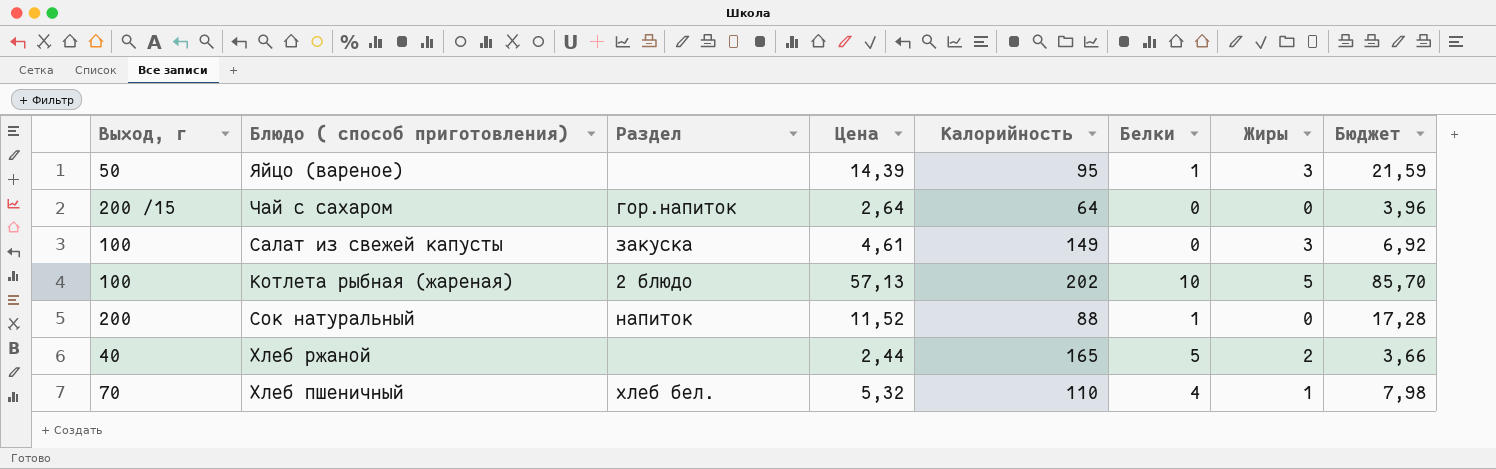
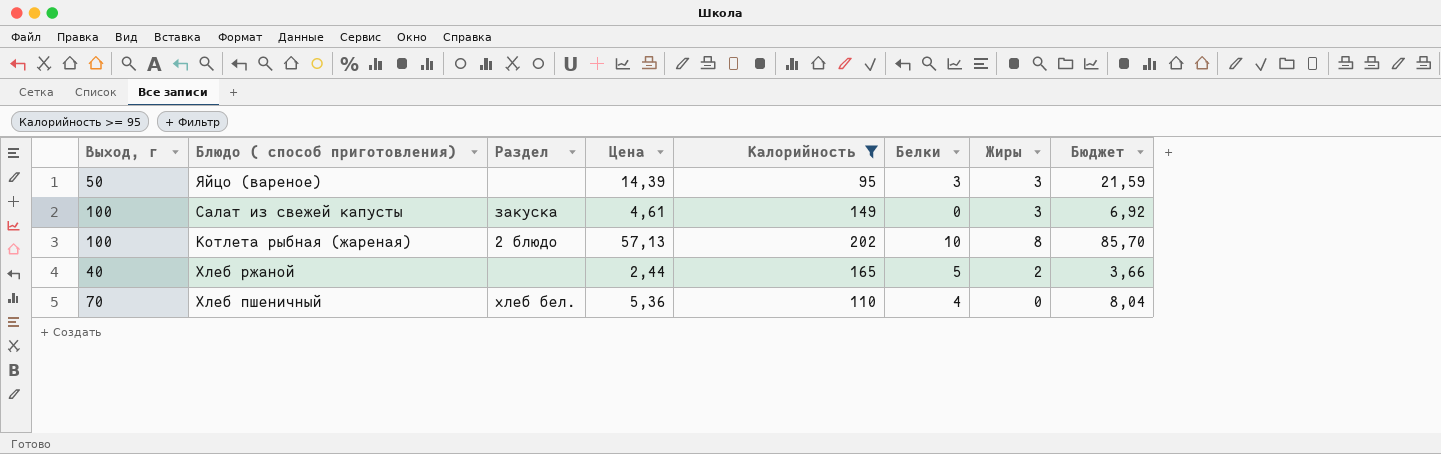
filter: none -> Калорийность >= 95
Яйцо (вареное) | Белки: 1 -> 3
Котлета рыбная (жареная) | Жиры: 5 -> 8
Хлеб пшеничный | Цена: 5,32 -> 5,36
Хлеб пшеничный | Жиры: 1 -> 0
Хлеб пшеничный | Бюджет: 7,98 -> 8,04

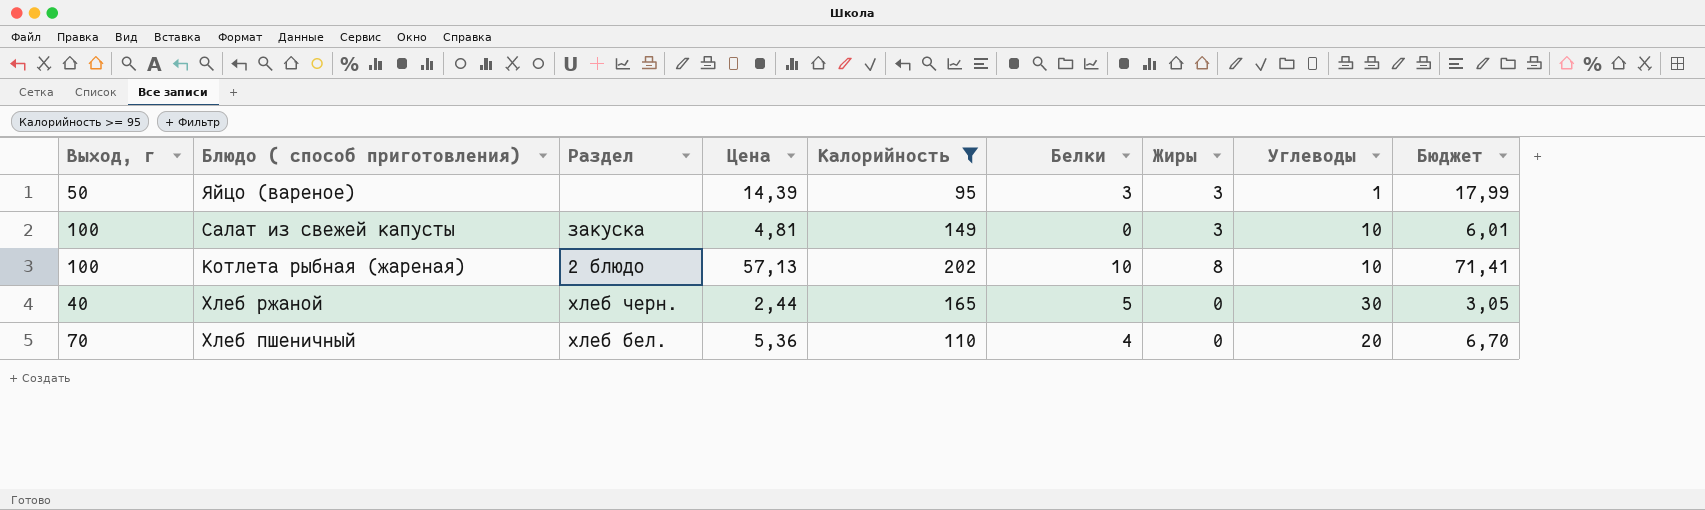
column Углеводы | position: none -> 8
column Бюджет | formula: [Цена] * 1,5 -> [Цена] * 1,25
Салат из свежей капусты | Цена: 4,61 -> 4,81
Хлеб ржаной | Раздел: none -> хлеб черн.
Хлеб ржаной | Жиры: 2 -> 0

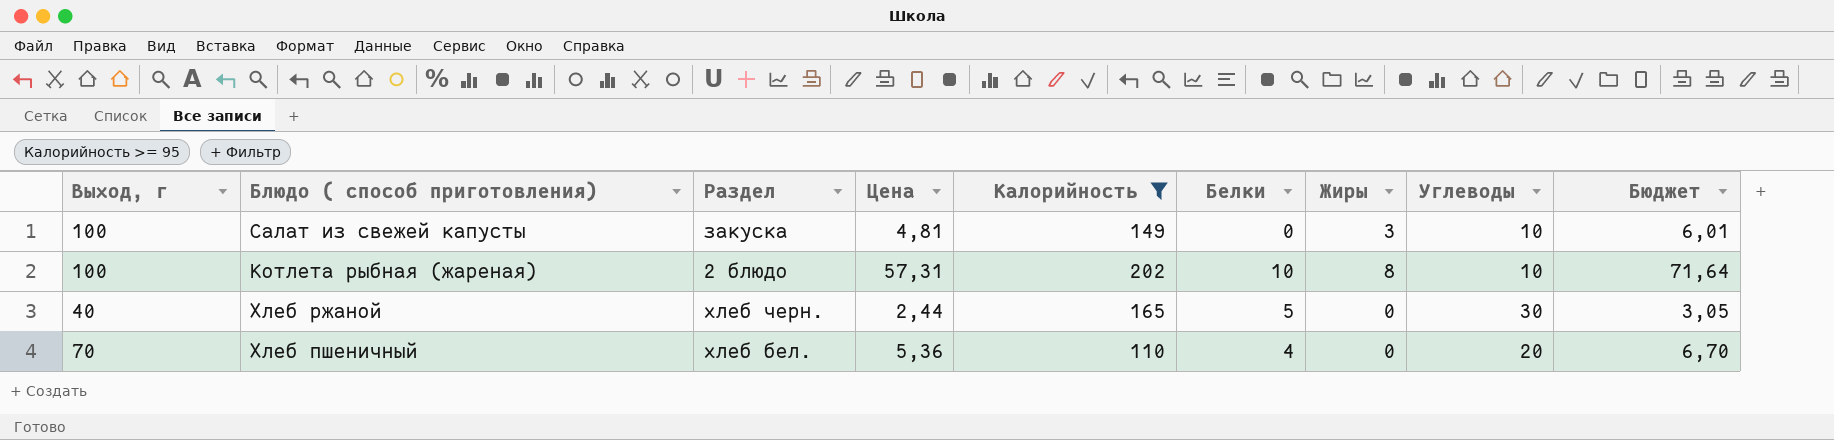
row Яйцо (вареное): 50 | none | 14,39 | 95 | 3 | 3 | 1 | 17,99 -> none
Котлета рыбная (жареная) | Цена: 57,13 -> 57,31
Котлета рыбная (жареная) | Бюджет: 71,41 -> 71,64

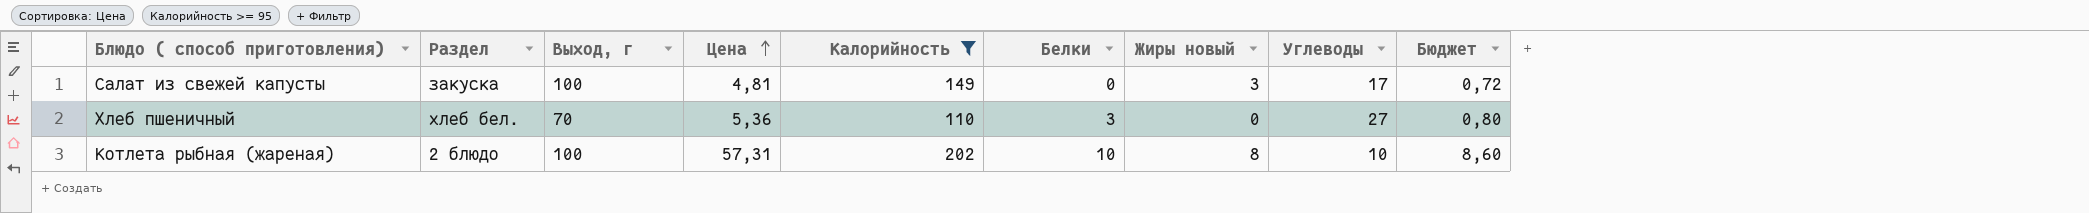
row order: none -> Цена ascending
column Выход, г | position: 1 -> 3
column name: Жиры -> Жиры новый
column Бюджет | formula: [Цена] * 1,25 -> [Цена] * 0,15
row Хлеб ржаной: 40 | хлеб черн. | 2,44 | 165 | 5 | 0 | 30 | 3,05 -> none
Салат из свежей капусты | Углеводы: 10 -> 17
Хлеб пшеничный | Белки: 4 -> 3
Хлеб пшеничный | Углеводы: 20 -> 27

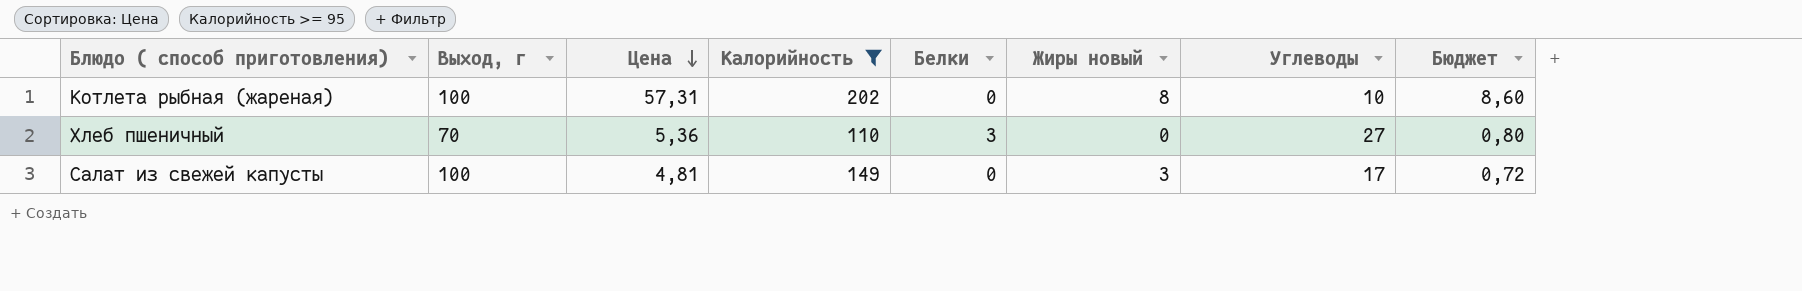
row order: Цена ascending -> Цена descending
column Раздел | position: 2 -> none
Котлета рыбная (жареная) | Белки: 10 -> 0

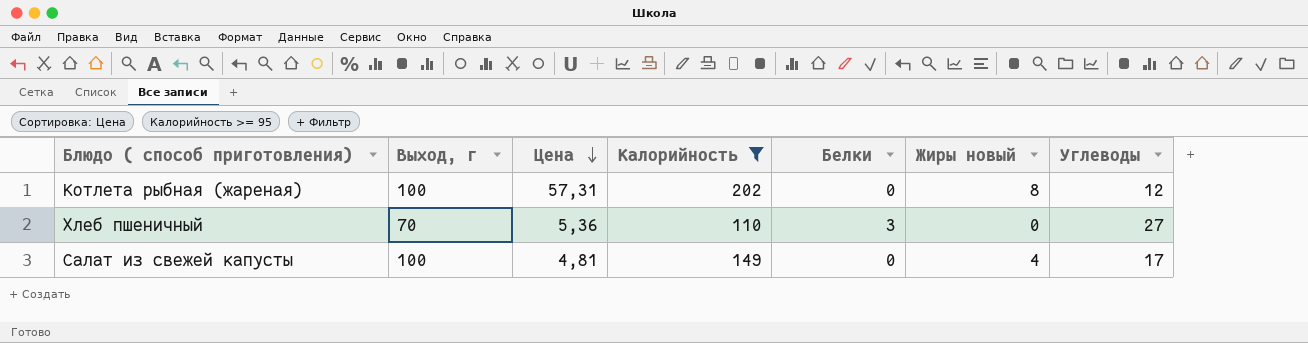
column Бюджет | formula: [Цена] * 0,15 -> none
Котлета рыбная (жареная) | Углеводы: 10 -> 12
Салат из свежей капусты | Жиры новый: 3 -> 4

